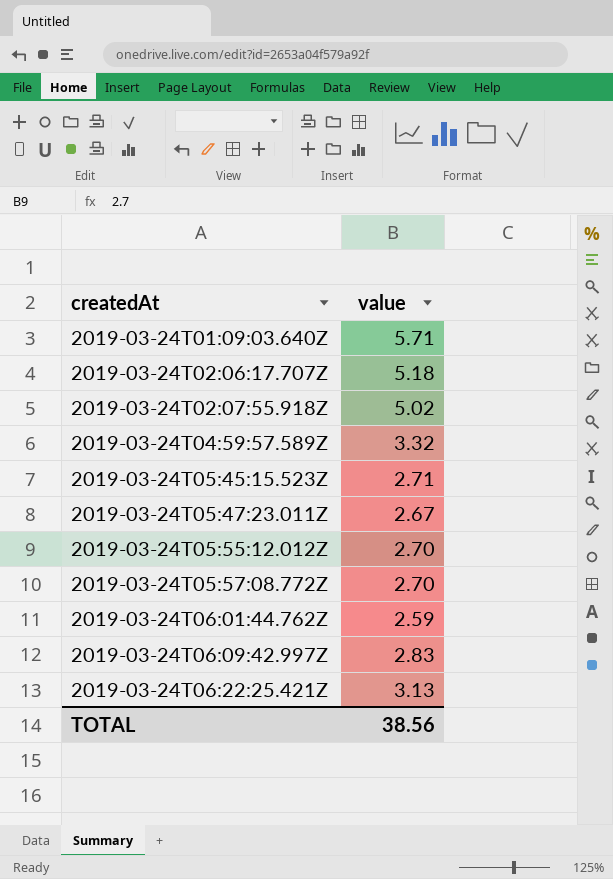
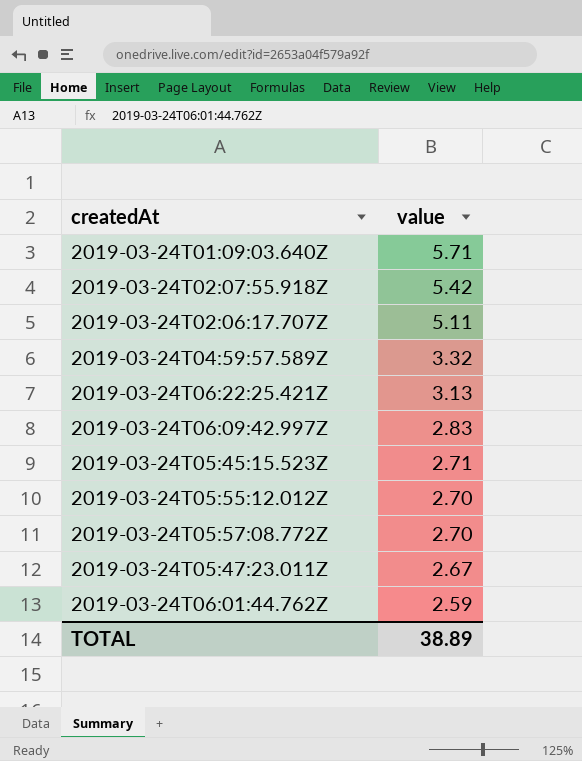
row order: createdAt ascending -> value descending
2019-03-24T02:07:55.918Z | value: 5.02 -> 5.42
2019-03-24T02:06:17.707Z | value: 5.18 -> 5.11
TOTAL | value: 38.56 -> 38.89

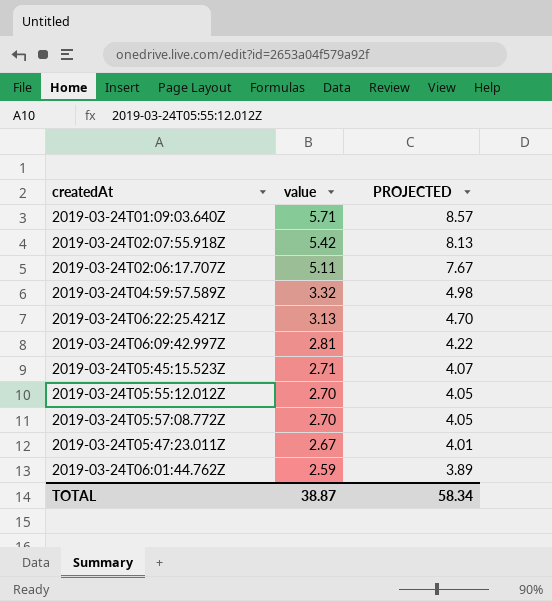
column PROJECTED | formula: none -> [value] * 1.5
2019-03-24T06:09:42.997Z | value: 2.83 -> 2.81
TOTAL | value: 38.89 -> 38.87

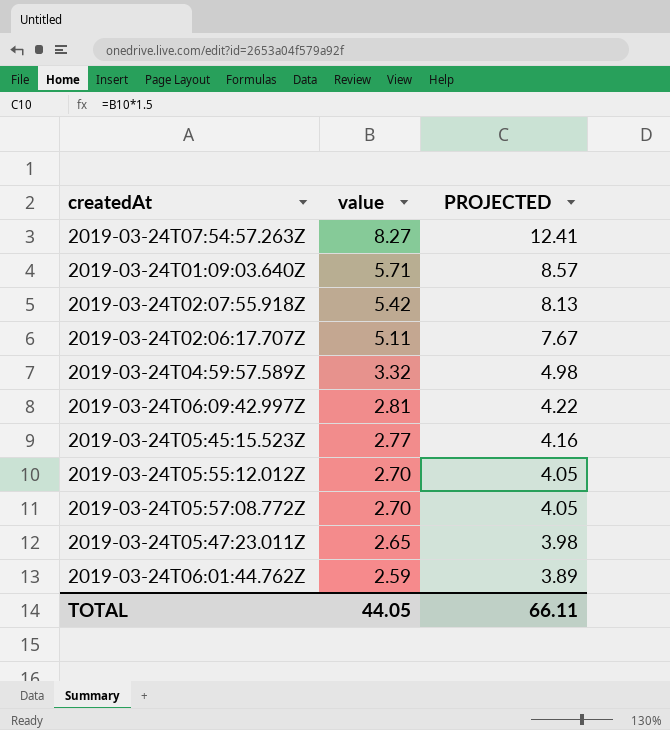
row 2019-03-24T06:22:25.421Z: 3.13 | 4.70 -> none
row 2019-03-24T07:54:57.263Z: none -> 8.27 | 12.41
2019-03-24T05:45:15.523Z | value: 2.71 -> 2.77
2019-03-24T05:45:15.523Z | PROJECTED: 4.07 -> 4.16
2019-03-24T05:47:23.011Z | value: 2.67 -> 2.65
2019-03-24T05:47:23.011Z | PROJECTED: 4.01 -> 3.98
TOTAL | value: 38.87 -> 44.05
TOTAL | PROJECTED: 58.34 -> 66.11

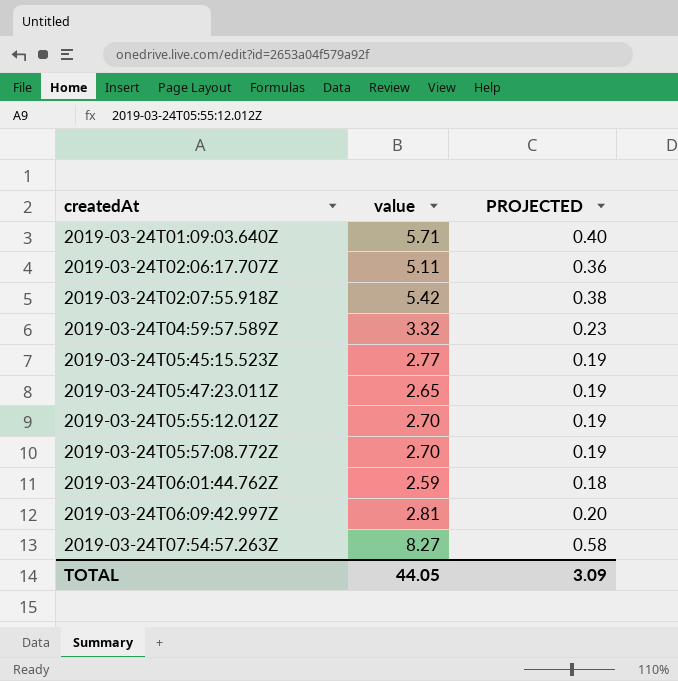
row order: value descending -> createdAt ascending
column PROJECTED | formula: [value] * 1.5 -> [value] * 0.07
TOTAL | PROJECTED: 66.11 -> 3.09

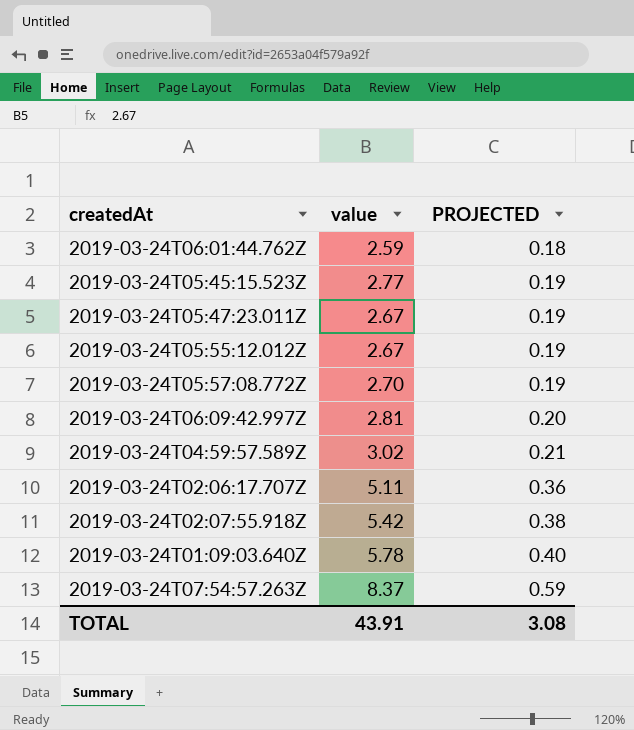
row order: createdAt ascending -> PROJECTED ascending
2019-03-24T05:47:23.011Z | value: 2.65 -> 2.67
2019-03-24T05:55:12.012Z | value: 2.70 -> 2.67
2019-03-24T04:59:57.589Z | value: 3.32 -> 3.02
2019-03-24T04:59:57.589Z | PROJECTED: 0.23 -> 0.21
2019-03-24T01:09:03.640Z | value: 5.71 -> 5.78
2019-03-24T07:54:57.263Z | value: 8.27 -> 8.37
2019-03-24T07:54:57.263Z | PROJECTED: 0.58 -> 0.59
TOTAL | value: 44.05 -> 43.91
TOTAL | PROJECTED: 3.09 -> 3.08

